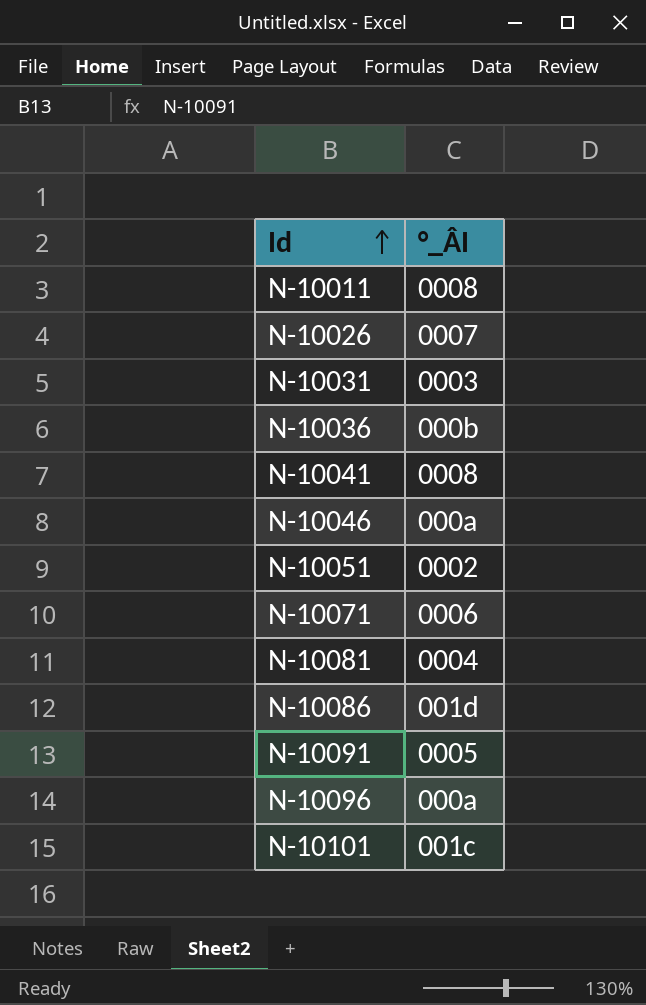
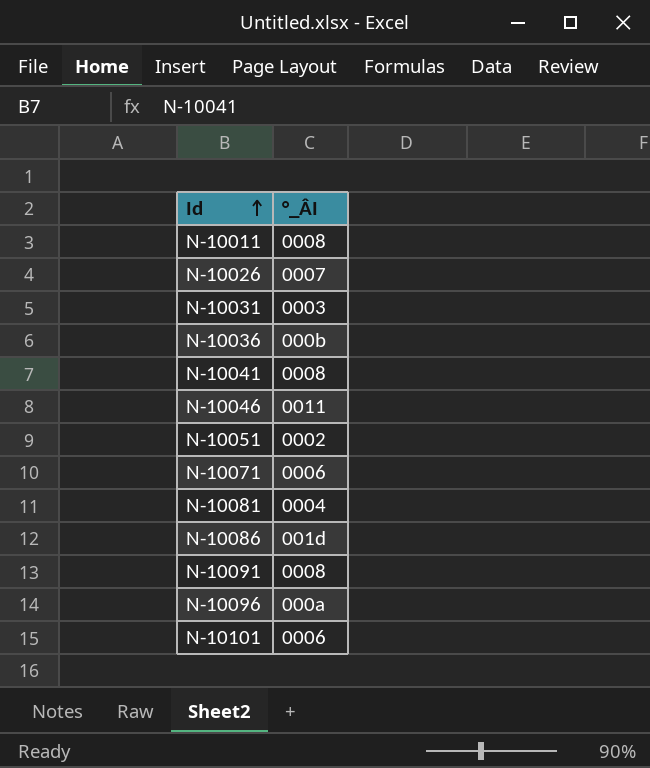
N-10046 | °_ÂI: 000a -> 0011
N-10091 | °_ÂI: 0005 -> 0008
N-10101 | °_ÂI: 001c -> 0006

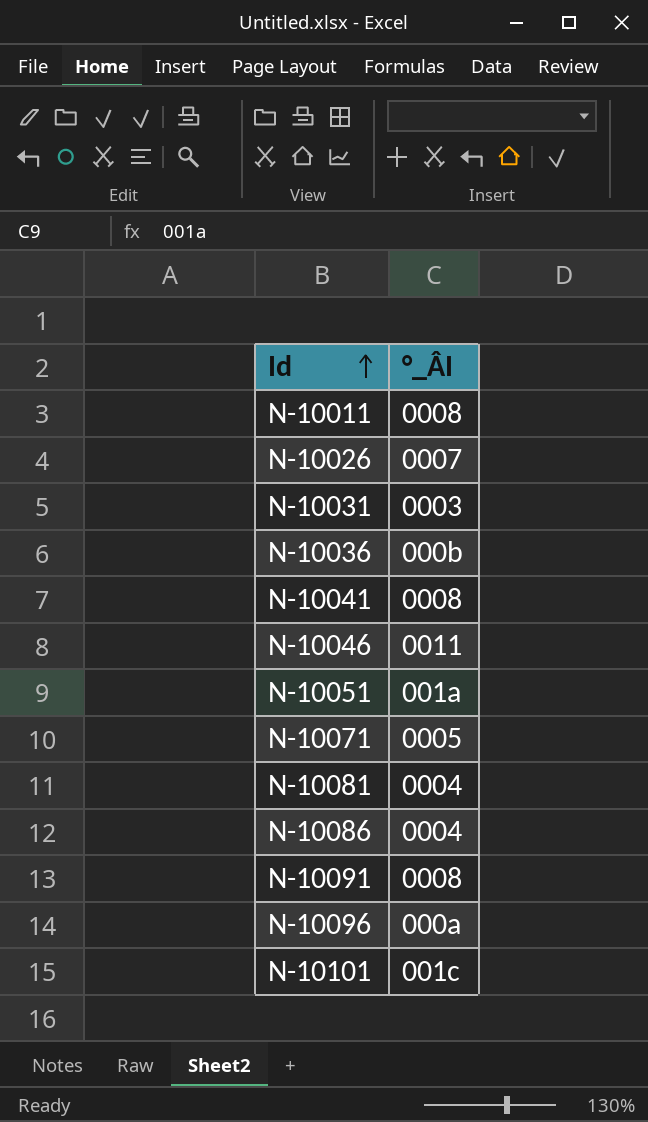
N-10051 | °_ÂI: 0002 -> 001a
N-10071 | °_ÂI: 0006 -> 0005
N-10086 | °_ÂI: 001d -> 0004
N-10101 | °_ÂI: 0006 -> 001c

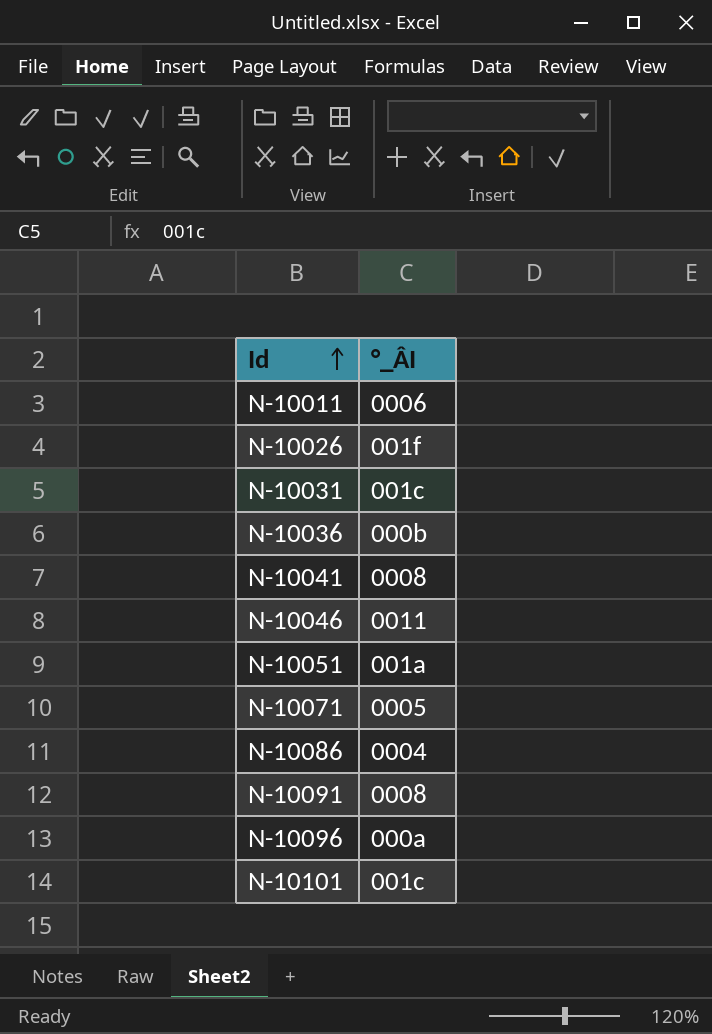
row N-10081: 0004 -> none
N-10011 | °_ÂI: 0008 -> 0006
N-10026 | °_ÂI: 0007 -> 001f
N-10031 | °_ÂI: 0003 -> 001c

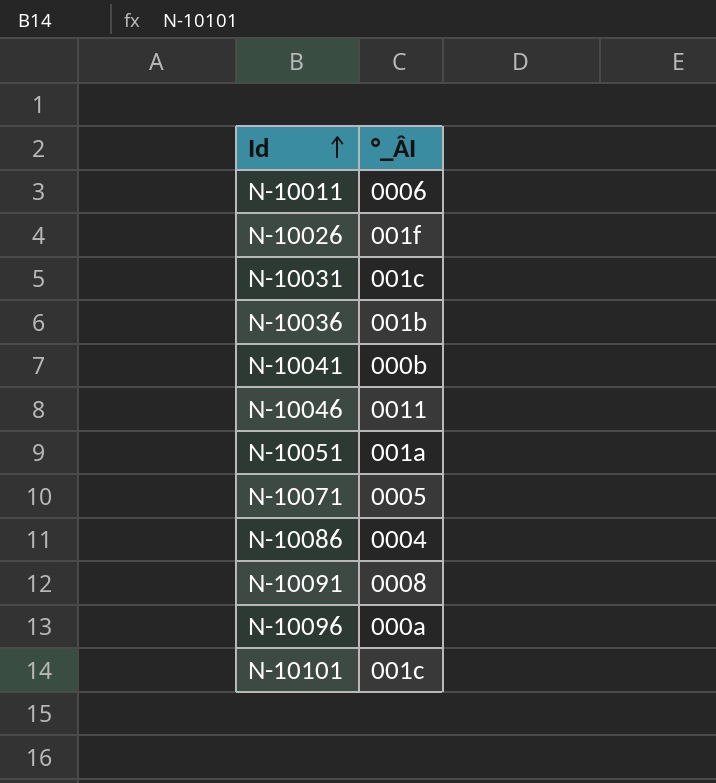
N-10036 | °_ÂI: 000b -> 001b
N-10041 | °_ÂI: 0008 -> 000b

